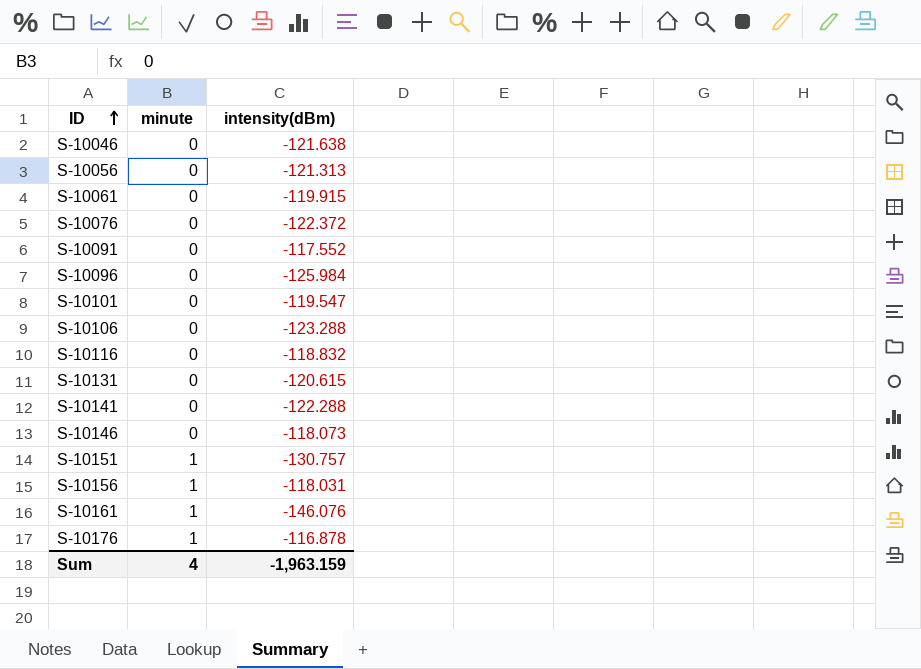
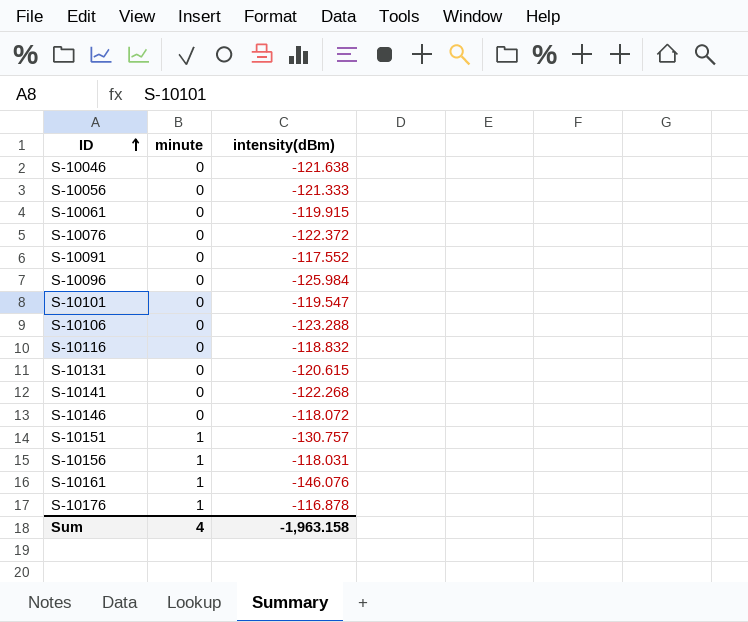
S-10056 | intensity(dBm): -121.313 -> -121.333
S-10141 | intensity(dBm): -122.288 -> -122.268
S-10146 | intensity(dBm): -118.073 -> -118.072
Sum | intensity(dBm): -1,963.159 -> -1,963.158

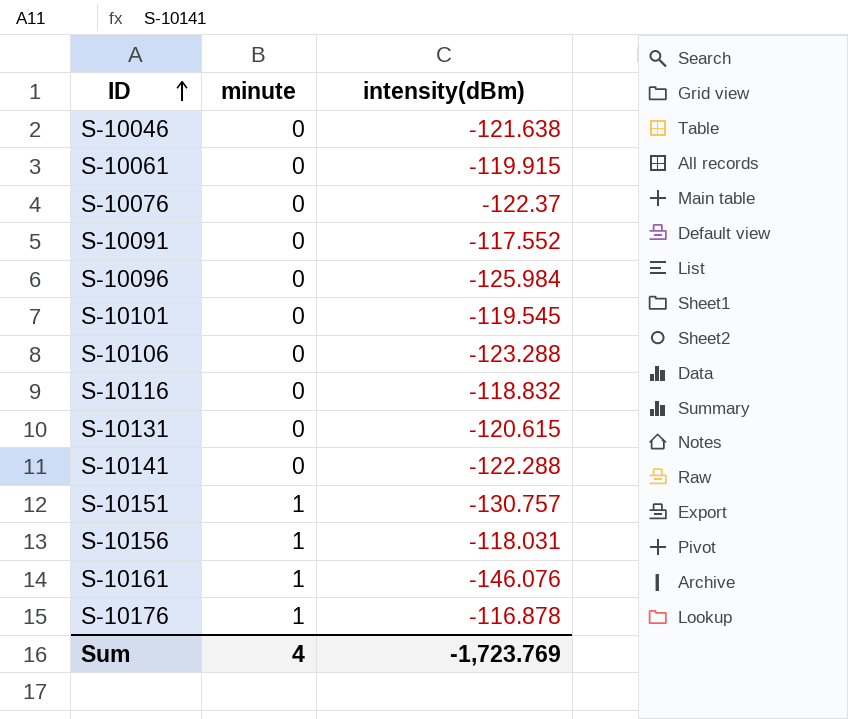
row S-10056: 0 | -121.333 -> none
row S-10146: 0 | -118.072 -> none
S-10076 | intensity(dBm): -122.372 -> -122.37
S-10101 | intensity(dBm): -119.547 -> -119.545
S-10141 | intensity(dBm): -122.268 -> -122.288
Sum | intensity(dBm): -1,963.158 -> -1,723.769

